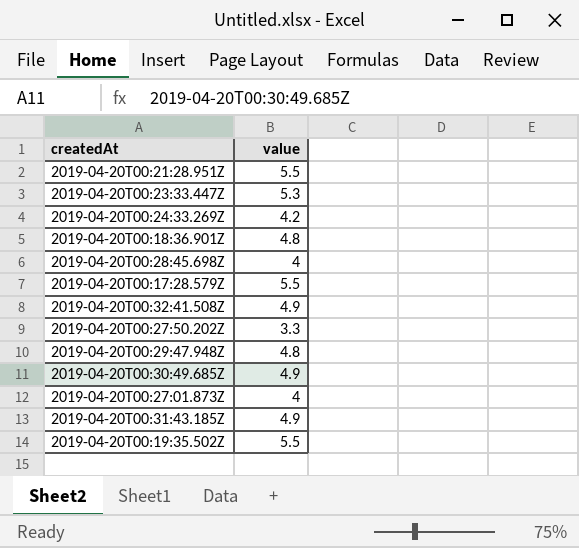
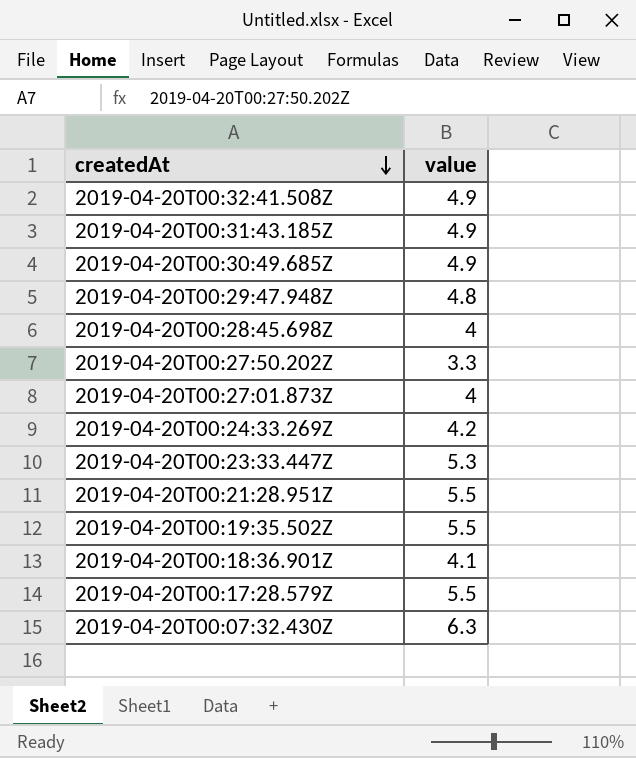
row order: none -> createdAt descending
2019-04-20T00:18:36.901Z | value: 4.8 -> 4.1
row 2019-04-20T00:07:32.430Z: none -> 6.3

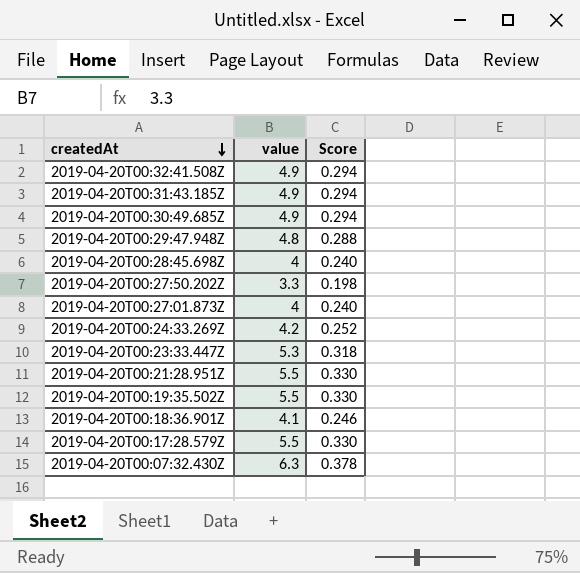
column Score | formula: none -> [value] * 0.06

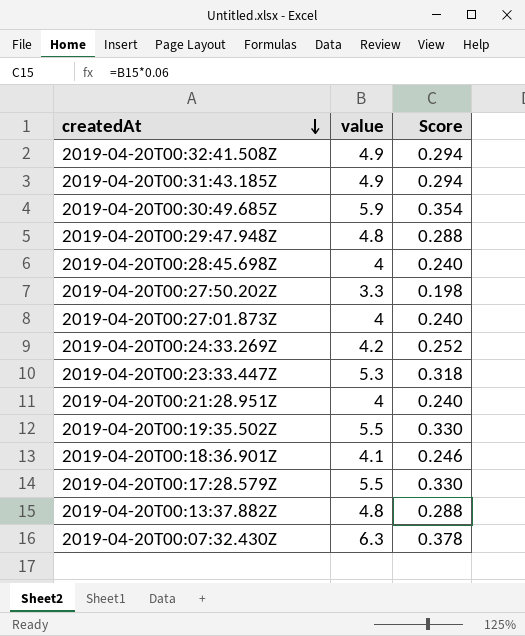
2019-04-20T00:30:49.685Z | value: 4.9 -> 5.9
2019-04-20T00:30:49.685Z | Score: 0.294 -> 0.354
2019-04-20T00:21:28.951Z | value: 5.5 -> 4
2019-04-20T00:21:28.951Z | Score: 0.330 -> 0.240
row 2019-04-20T00:13:37.882Z: none -> 4.8 | 0.288

